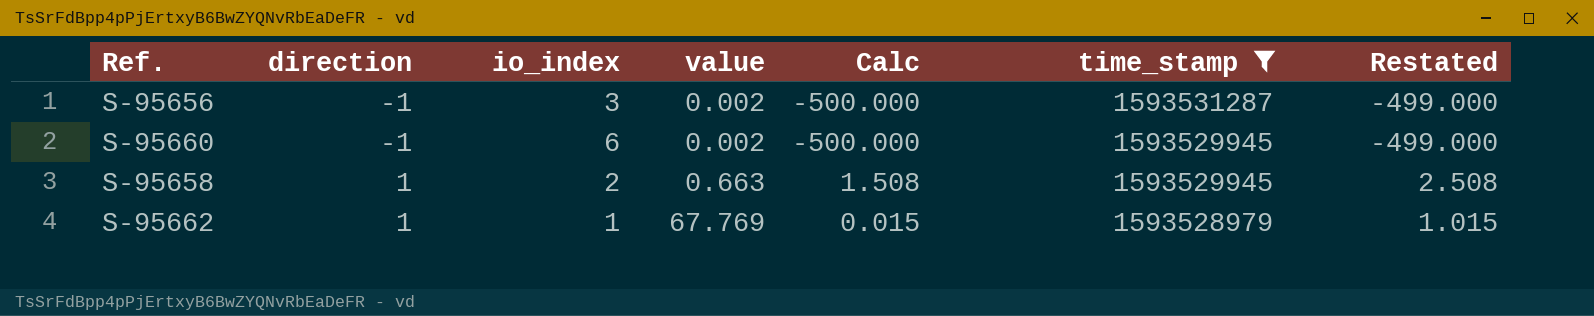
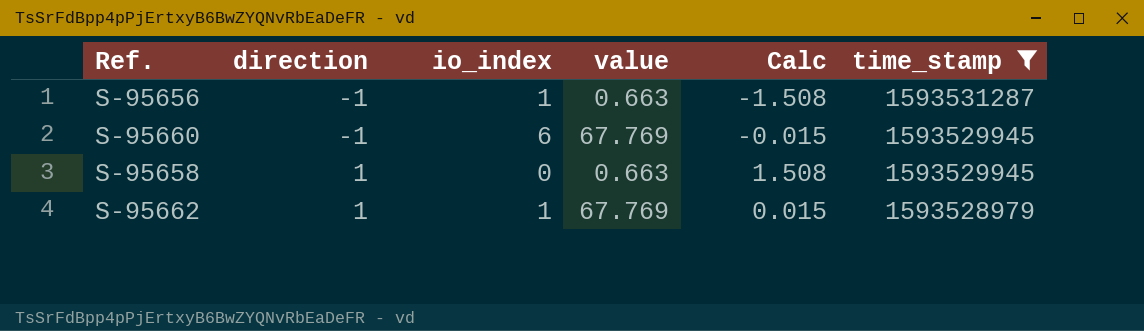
column Restated | formula: [Calc] + 1 -> none
S-95656 | io_index: 3 -> 1
S-95656 | value: 0.002 -> 0.663
S-95656 | Calc: -500.000 -> -1.508
S-95660 | value: 0.002 -> 67.769
S-95660 | Calc: -500.000 -> -0.015
S-95658 | io_index: 2 -> 0

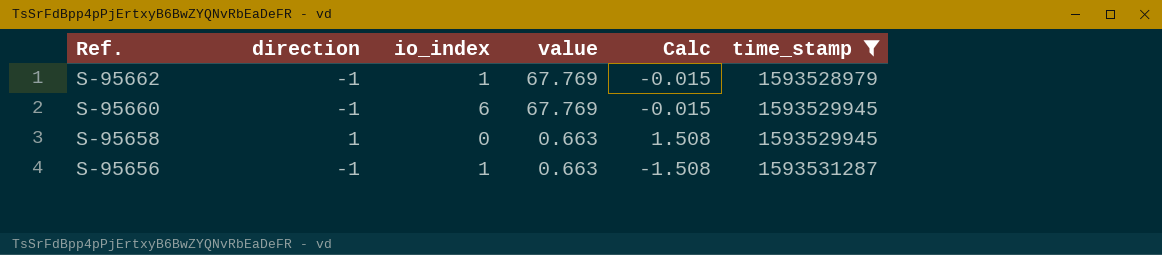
row order: direction ascending -> Ref. descending
S-95662 | direction: 1 -> -1
S-95662 | Calc: 0.015 -> -0.015

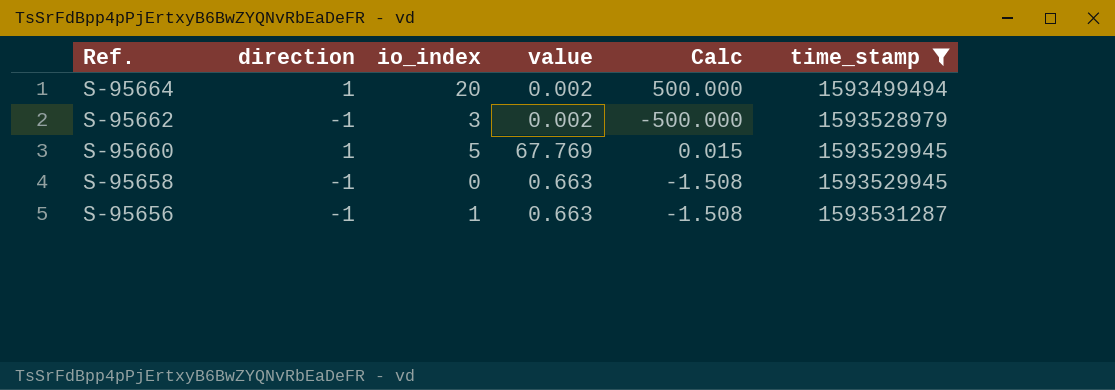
row S-95664: none -> 1 | 20 | 0.002 | 500.000 | 1593499494
S-95662 | io_index: 1 -> 3
S-95662 | value: 67.769 -> 0.002
S-95662 | Calc: -0.015 -> -500.000
S-95660 | direction: -1 -> 1
S-95660 | io_index: 6 -> 5
S-95660 | Calc: -0.015 -> 0.015
S-95658 | direction: 1 -> -1
S-95658 | Calc: 1.508 -> -1.508

